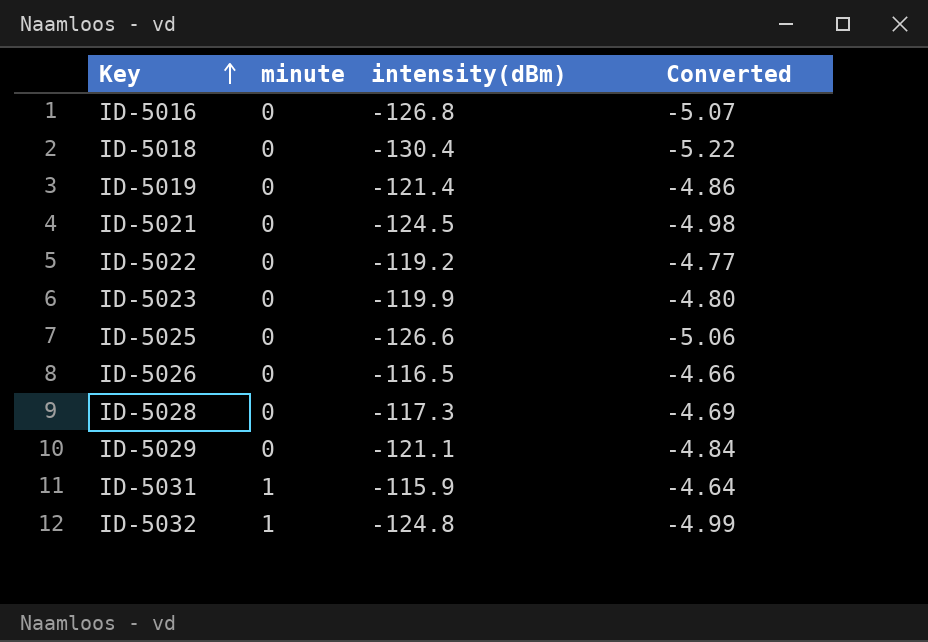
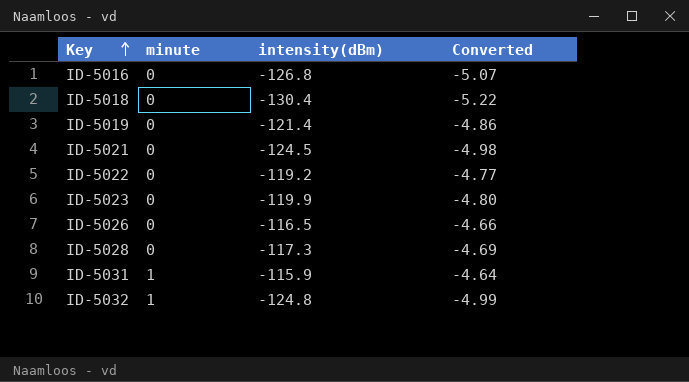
row ID-5025: 0 | -126.6 | -5.06 -> none
row ID-5029: 0 | -121.1 | -4.84 -> none

